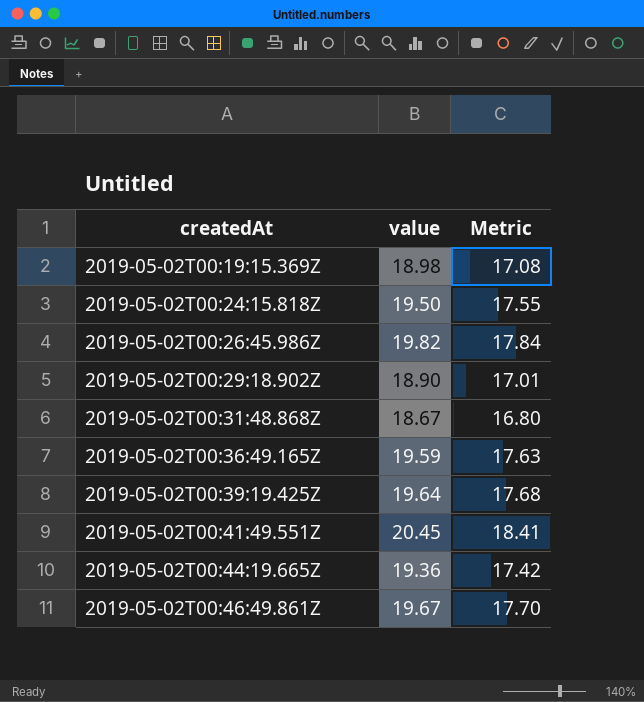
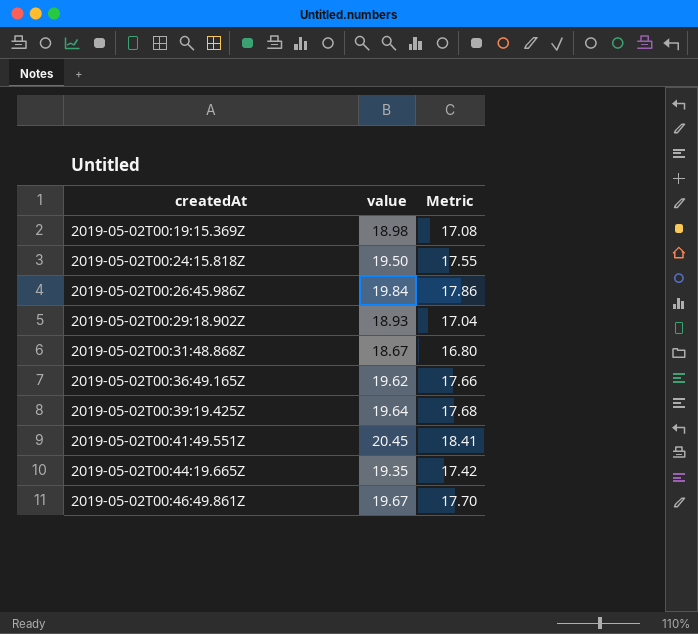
2019-05-02T00:26:45.986Z | value: 19.82 -> 19.84
2019-05-02T00:26:45.986Z | Metric: 17.84 -> 17.86
2019-05-02T00:29:18.902Z | value: 18.90 -> 18.93
2019-05-02T00:29:18.902Z | Metric: 17.01 -> 17.04
2019-05-02T00:36:49.165Z | value: 19.59 -> 19.62
2019-05-02T00:36:49.165Z | Metric: 17.63 -> 17.66
2019-05-02T00:44:19.665Z | value: 19.36 -> 19.35

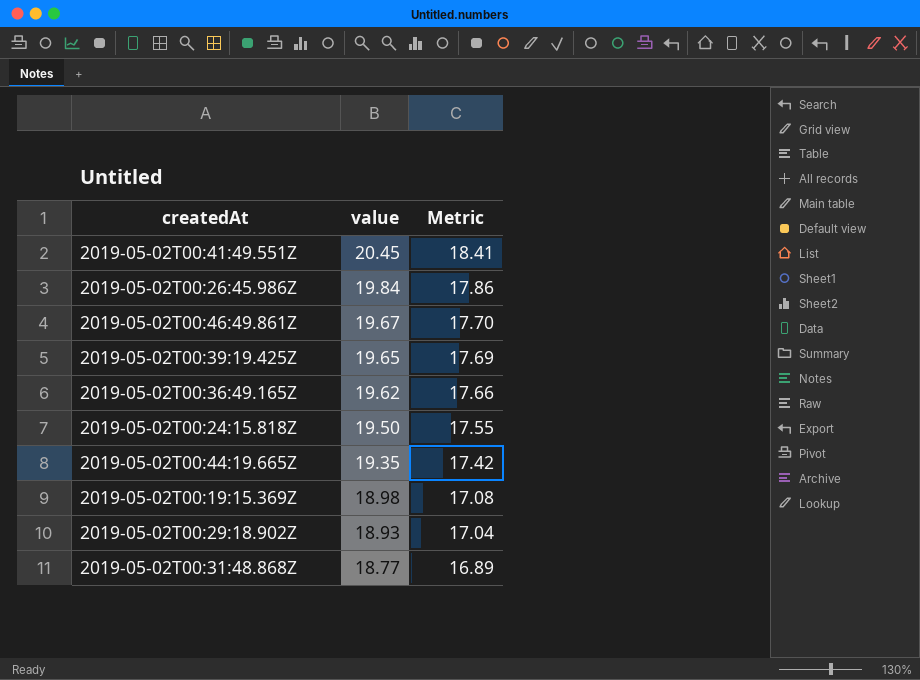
row order: createdAt ascending -> value descending
2019-05-02T00:39:19.425Z | value: 19.64 -> 19.65
2019-05-02T00:39:19.425Z | Metric: 17.68 -> 17.69
2019-05-02T00:31:48.868Z | value: 18.67 -> 18.77
2019-05-02T00:31:48.868Z | Metric: 16.80 -> 16.89

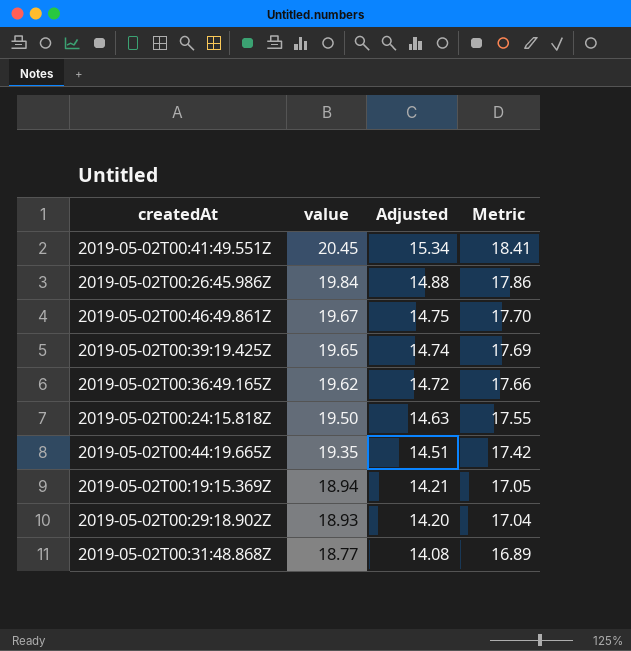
column Adjusted | formula: none -> [value] * 0.75
2019-05-02T00:19:15.369Z | value: 18.98 -> 18.94
2019-05-02T00:19:15.369Z | Metric: 17.08 -> 17.05

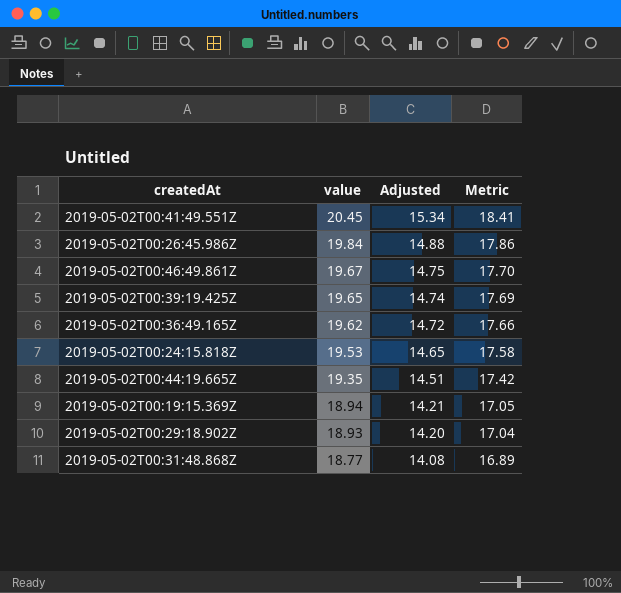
2019-05-02T00:24:15.818Z | value: 19.50 -> 19.53
2019-05-02T00:24:15.818Z | Adjusted: 14.63 -> 14.65
2019-05-02T00:24:15.818Z | Metric: 17.55 -> 17.58

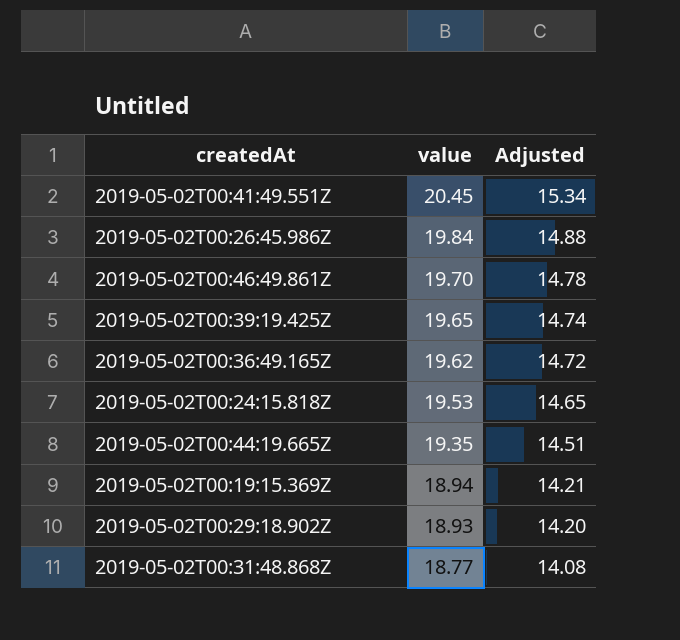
column Metric | formula: [value] * 0.9 -> none
2019-05-02T00:46:49.861Z | value: 19.67 -> 19.70
2019-05-02T00:46:49.861Z | Adjusted: 14.75 -> 14.78

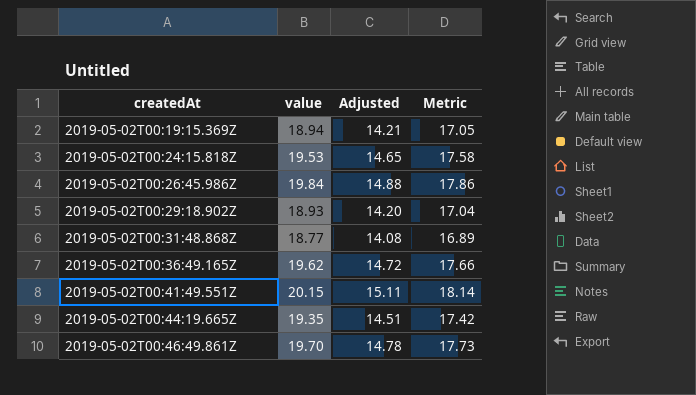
row order: value descending -> createdAt ascending
column Metric | formula: none -> [value] * 0.9
row 2019-05-02T00:39:19.425Z: 19.65 | 14.74 -> none
2019-05-02T00:41:49.551Z | value: 20.45 -> 20.15
2019-05-02T00:41:49.551Z | Adjusted: 15.34 -> 15.11

